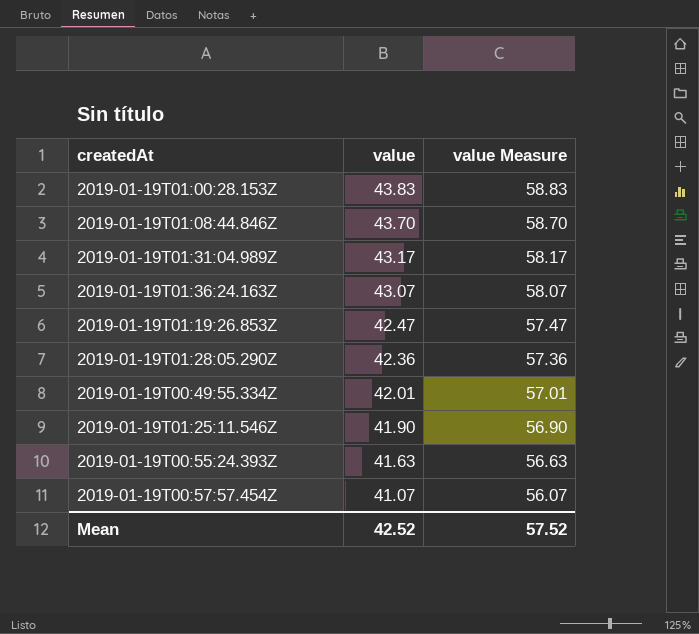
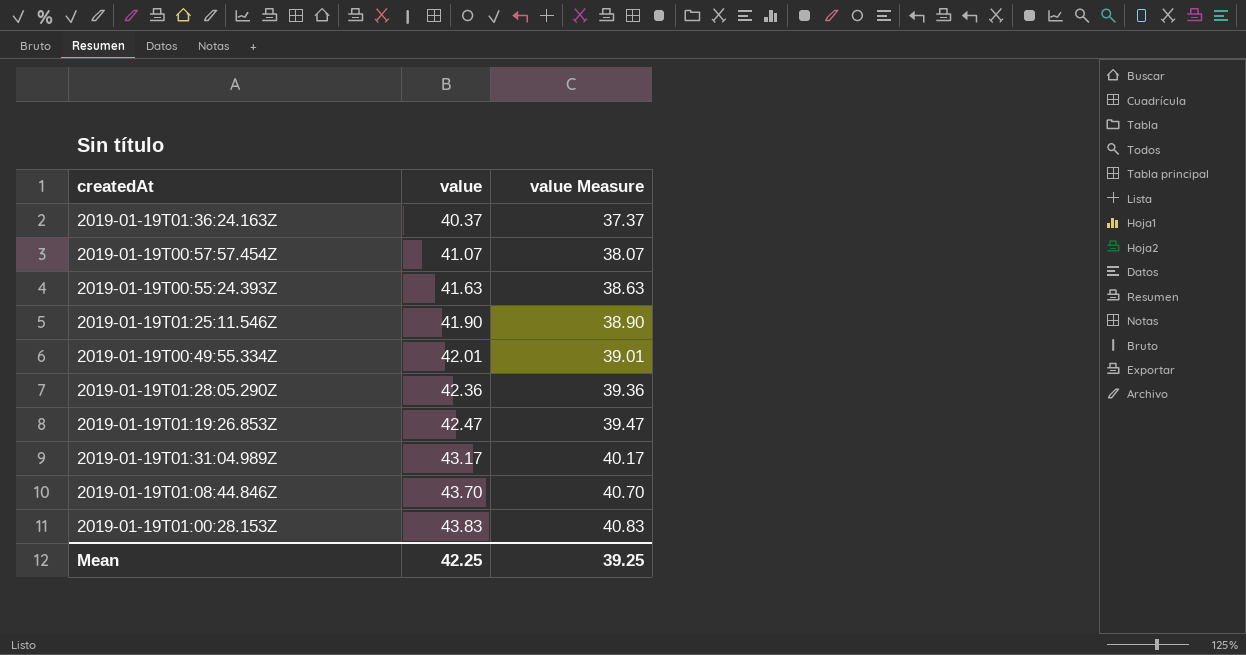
row order: value descending -> value ascending
column value Measure | formula: [value] + 15 -> [value] - 3
2019-01-19T01:36:24.163Z | value: 43.07 -> 40.37
Mean | value: 42.52 -> 42.25
Mean | value Measure: 57.52 -> 39.25

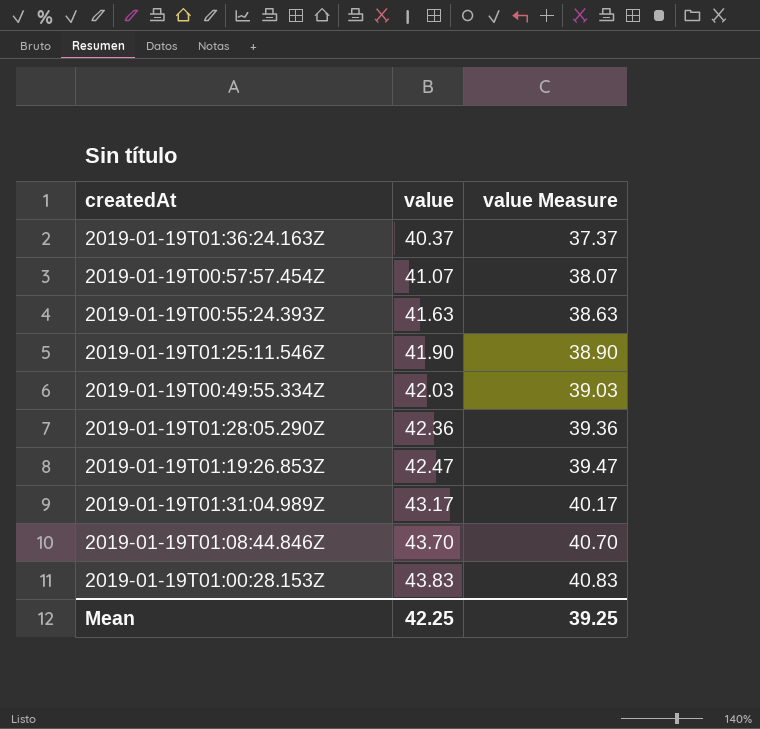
2019-01-19T00:49:55.334Z | value: 42.01 -> 42.03
2019-01-19T00:49:55.334Z | value Measure: 39.01 -> 39.03

